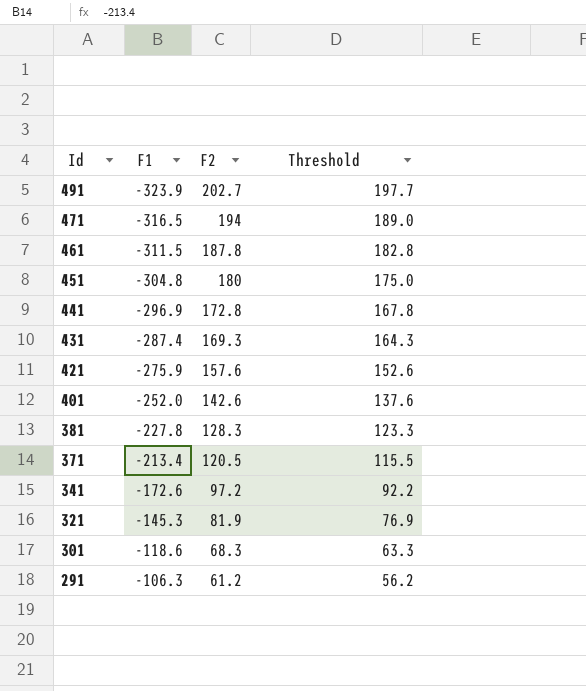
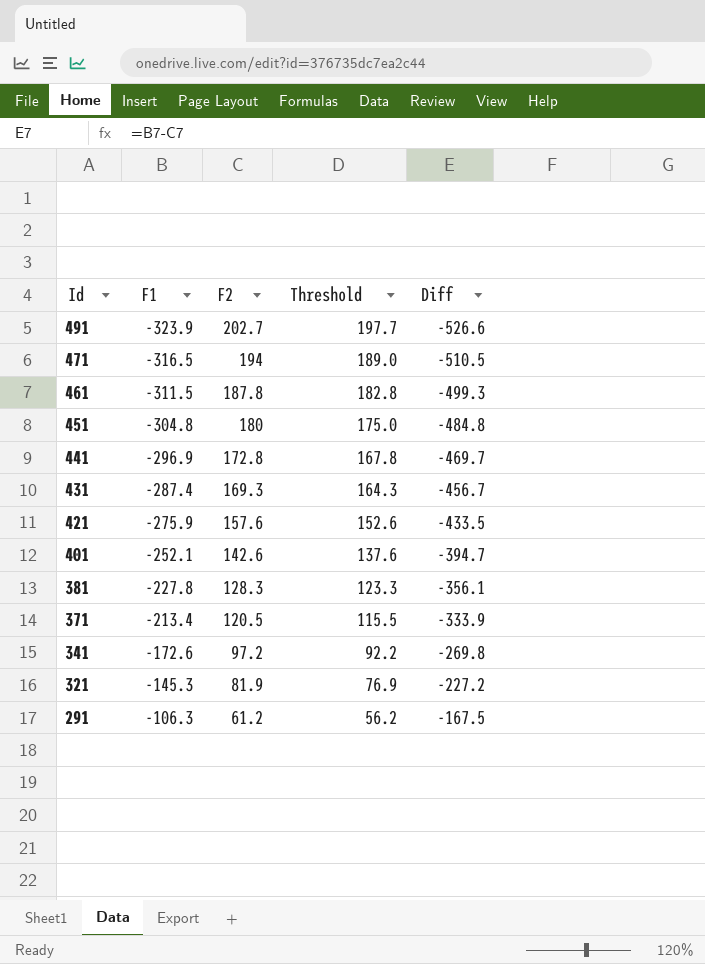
column Diff | formula: none -> [F1] - [F2]
row 301: -118.6 | 68.3 | 63.3 -> none
401 | F1: -252.0 -> -252.1

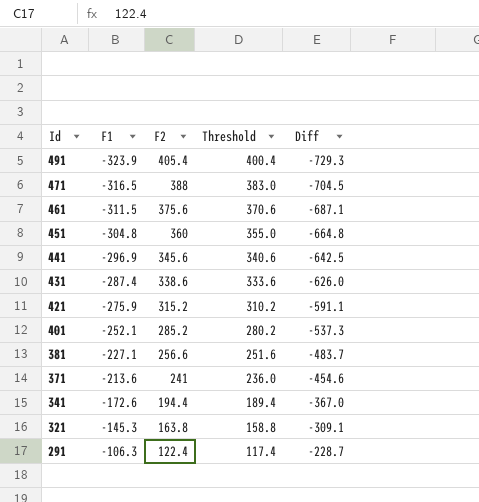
491 | F2: 202.7 -> 405.4
491 | Threshold: 197.7 -> 400.4
491 | Diff: -526.6 -> -729.3
471 | F2: 194 -> 388
471 | Threshold: 189.0 -> 383.0
471 | Diff: -510.5 -> -704.5
461 | F2: 187.8 -> 375.6
461 | Threshold: 182.8 -> 370.6
461 | Diff: -499.3 -> -687.1
451 | F2: 180 -> 360
451 | Threshold: 175.0 -> 355.0
451 | Diff: -484.8 -> -664.8
441 | F2: 172.8 -> 345.6
441 | Threshold: 167.8 -> 340.6
441 | Diff: -469.7 -> -642.5
431 | F2: 169.3 -> 338.6
431 | Threshold: 164.3 -> 333.6
431 | Diff: -456.7 -> -626.0
421 | F2: 157.6 -> 315.2
421 | Threshold: 152.6 -> 310.2
421 | Diff: -433.5 -> -591.1
401 | F2: 142.6 -> 285.2
401 | Threshold: 137.6 -> 280.2
401 | Diff: -394.7 -> -537.3
381 | F1: -227.8 -> -227.1
381 | F2: 128.3 -> 256.6
381 | Threshold: 123.3 -> 251.6
381 | Diff: -356.1 -> -483.7
371 | F1: -213.4 -> -213.6
371 | F2: 120.5 -> 241
371 | Threshold: 115.5 -> 236.0
371 | Diff: -333.9 -> -454.6
341 | F2: 97.2 -> 194.4
341 | Threshold: 92.2 -> 189.4
341 | Diff: -269.8 -> -367.0
321 | F2: 81.9 -> 163.8
321 | Threshold: 76.9 -> 158.8
321 | Diff: -227.2 -> -309.1
291 | F2: 61.2 -> 122.4
291 | Threshold: 56.2 -> 117.4
291 | Diff: -167.5 -> -228.7

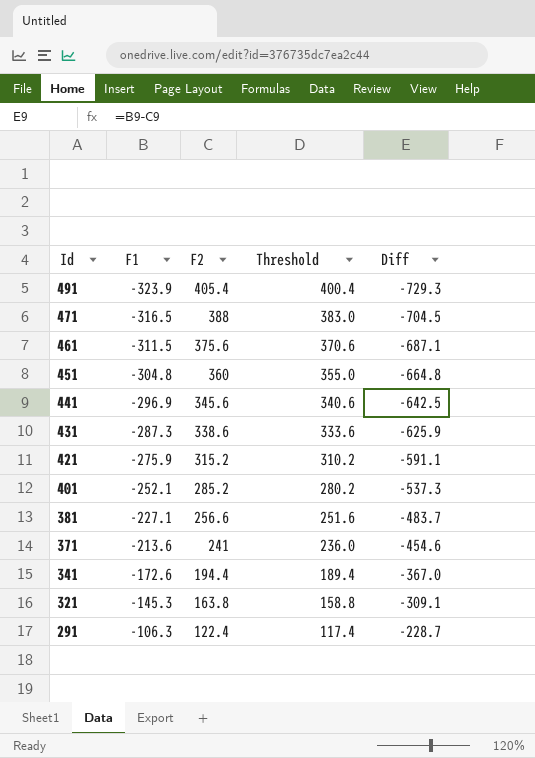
431 | F1: -287.4 -> -287.3
431 | Diff: -626.0 -> -625.9

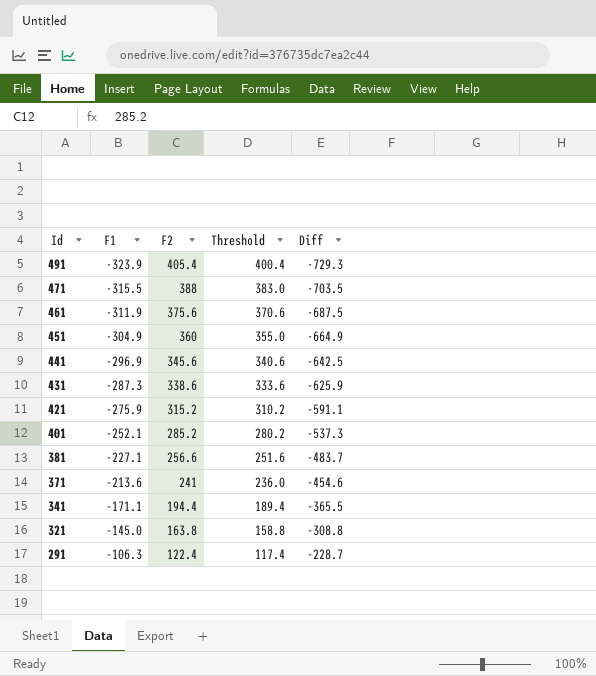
471 | F1: -316.5 -> -315.5
471 | Diff: -704.5 -> -703.5
461 | F1: -311.5 -> -311.9
461 | Diff: -687.1 -> -687.5
451 | F1: -304.8 -> -304.9
451 | Diff: -664.8 -> -664.9
341 | F1: -172.6 -> -171.1
341 | Diff: -367.0 -> -365.5
321 | F1: -145.3 -> -145.0
321 | Diff: -309.1 -> -308.8

